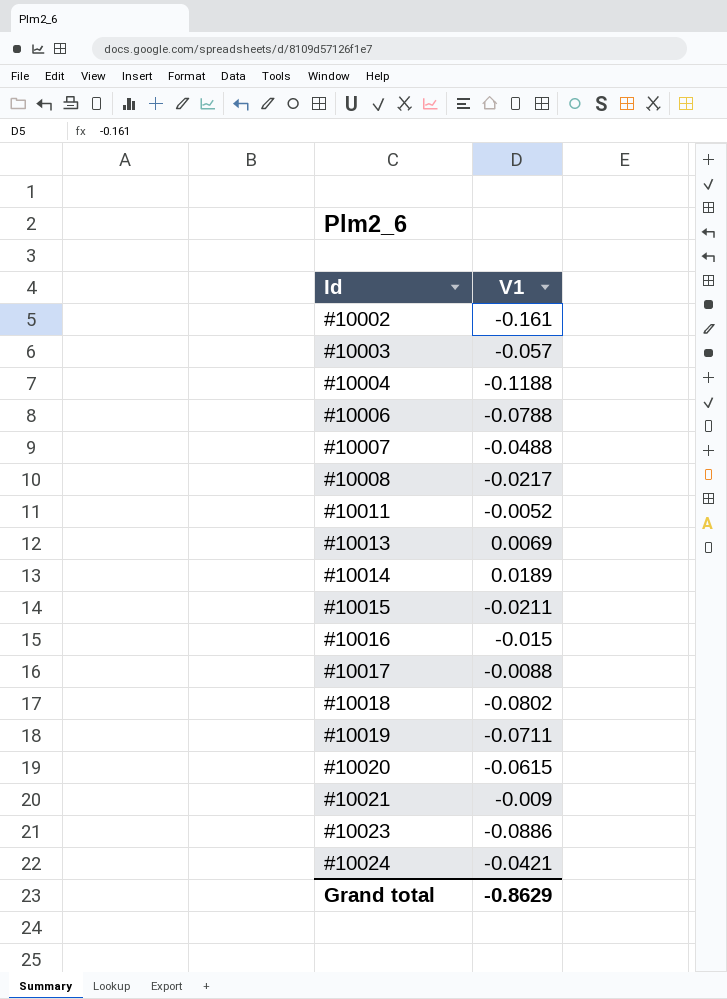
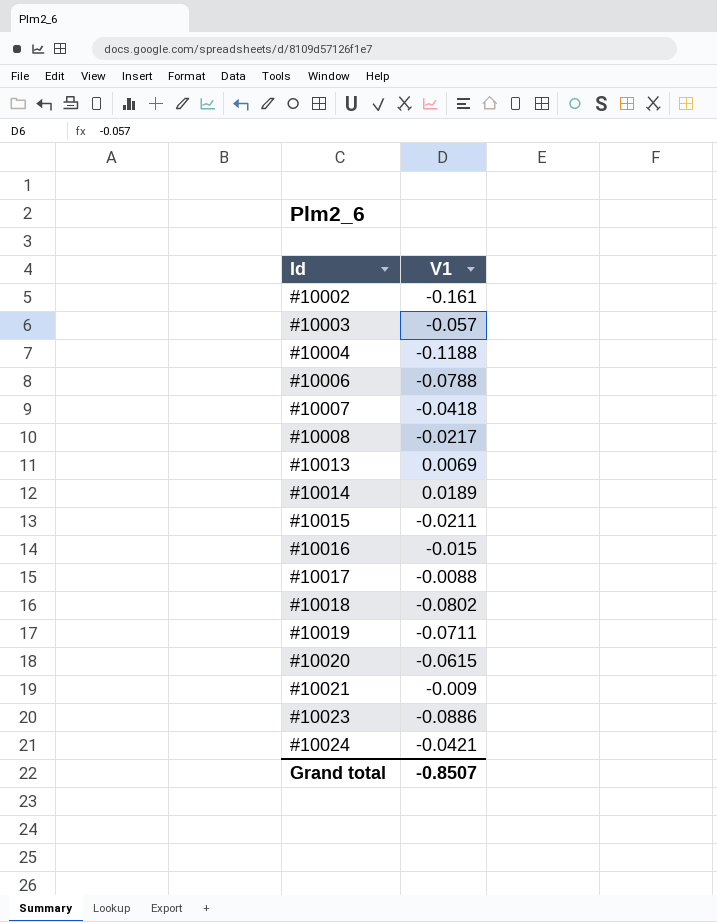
row #10011: -0.0052 -> none
#10007 | V1: -0.0488 -> -0.0418
Grand total | V1: -0.8629 -> -0.8507

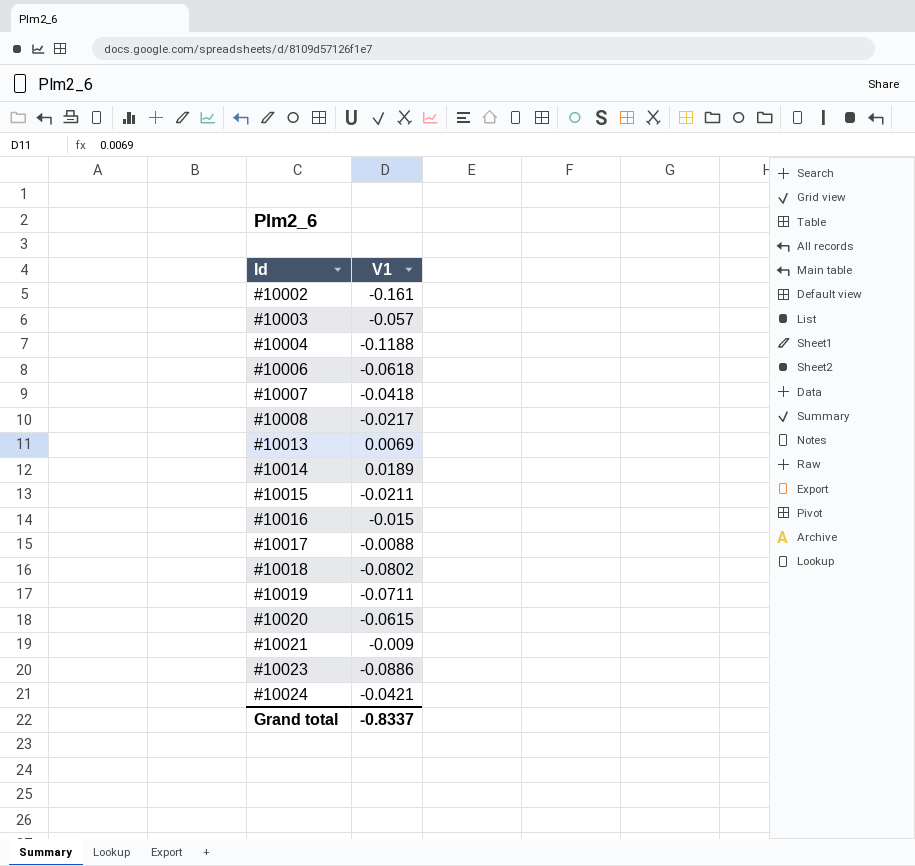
#10006 | V1: -0.0788 -> -0.0618
Grand total | V1: -0.8507 -> -0.8337

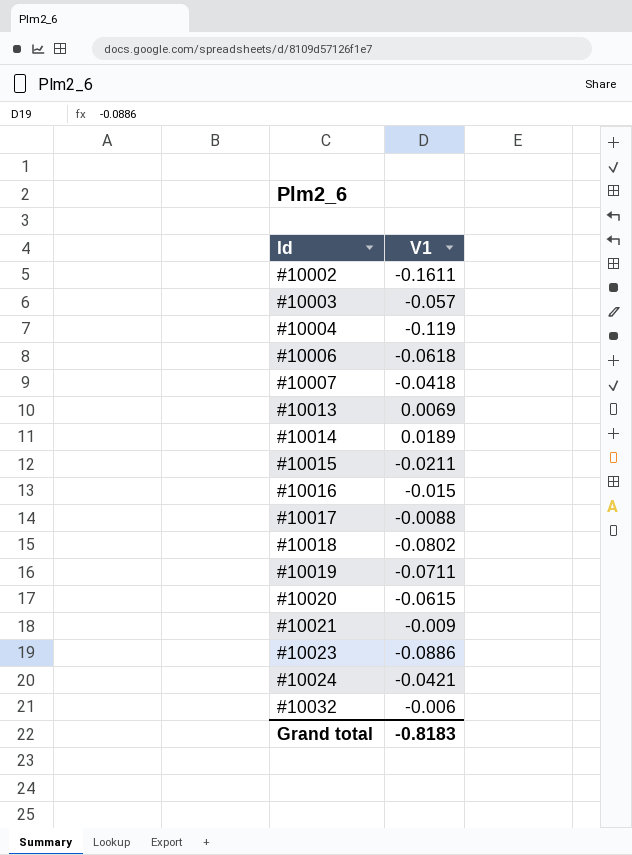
row #10008: -0.0217 -> none
#10002 | V1: -0.161 -> -0.1611
#10004 | V1: -0.1188 -> -0.119
row #10032: none -> -0.006
Grand total | V1: -0.8337 -> -0.8183

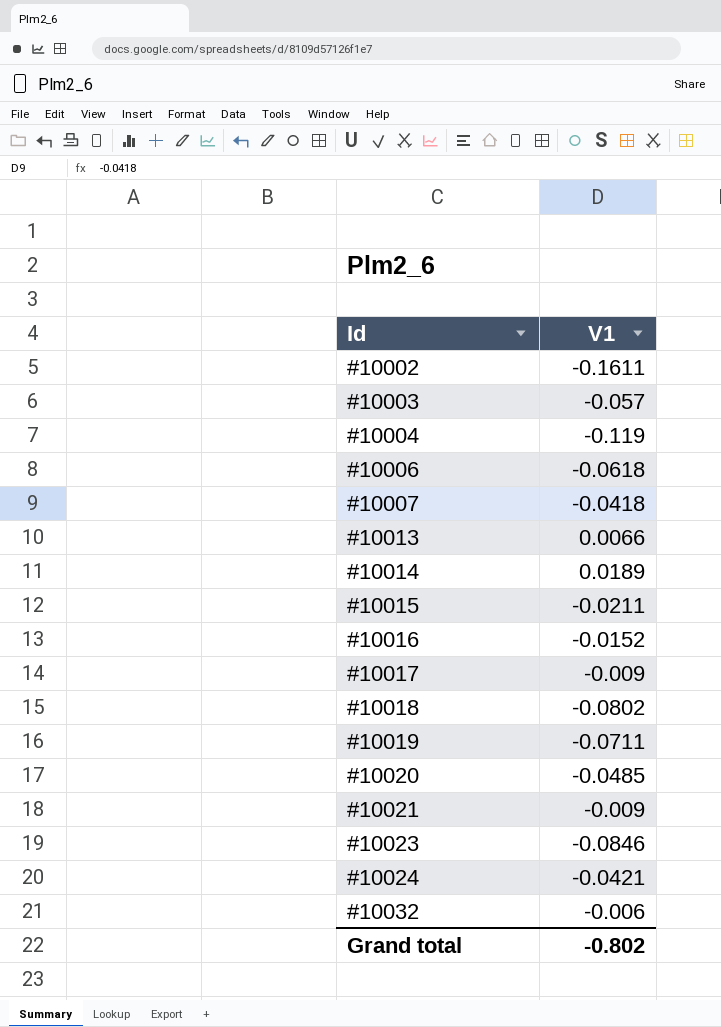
#10013 | V1: 0.0069 -> 0.0066
#10016 | V1: -0.015 -> -0.0152
#10017 | V1: -0.0088 -> -0.009
#10020 | V1: -0.0615 -> -0.0485
#10023 | V1: -0.0886 -> -0.0846
Grand total | V1: -0.8183 -> -0.802

